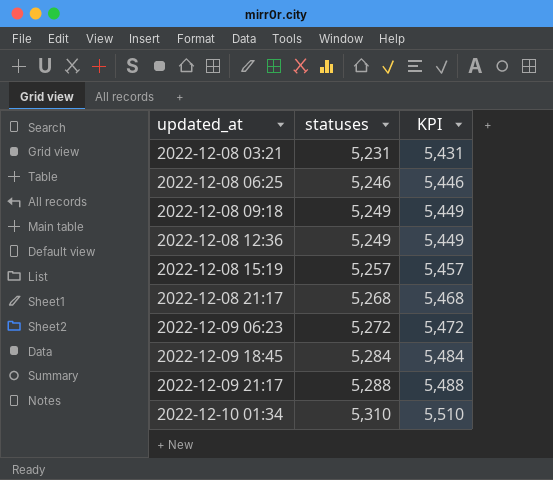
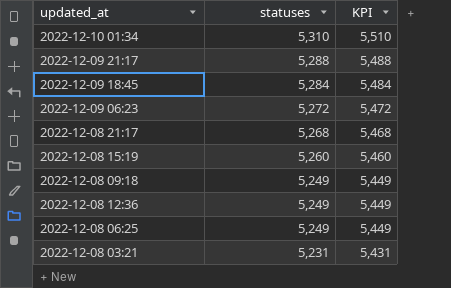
row order: updated_at ascending -> statuses descending
2022-12-08 15:19 | statuses: 5,257 -> 5,260
2022-12-08 15:19 | KPI: 5,457 -> 5,460
2022-12-08 06:25 | statuses: 5,246 -> 5,249
2022-12-08 06:25 | KPI: 5,446 -> 5,449

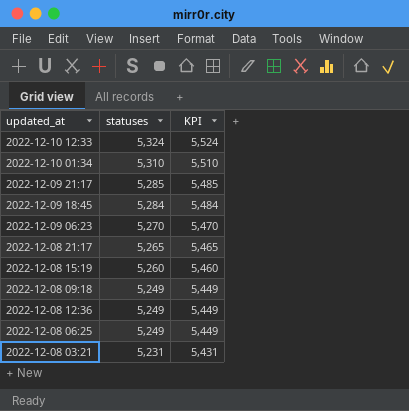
row 2022-12-10 12:33: none -> 5,324 | 5,524
2022-12-09 21:17 | statuses: 5,288 -> 5,285
2022-12-09 21:17 | KPI: 5,488 -> 5,485
2022-12-09 06:23 | statuses: 5,272 -> 5,270
2022-12-09 06:23 | KPI: 5,472 -> 5,470
2022-12-08 21:17 | statuses: 5,268 -> 5,265
2022-12-08 21:17 | KPI: 5,468 -> 5,465

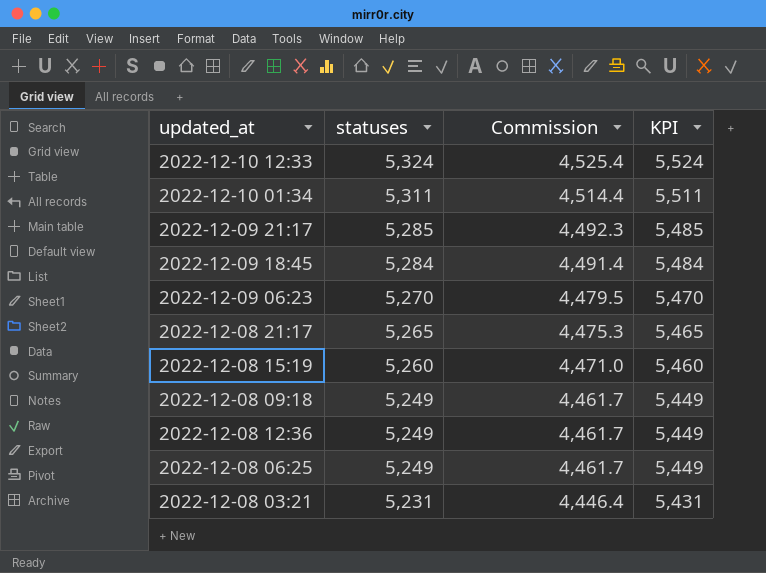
column Commission | formula: none -> [statuses] * 0.85
2022-12-10 01:34 | statuses: 5,310 -> 5,311
2022-12-10 01:34 | KPI: 5,510 -> 5,511

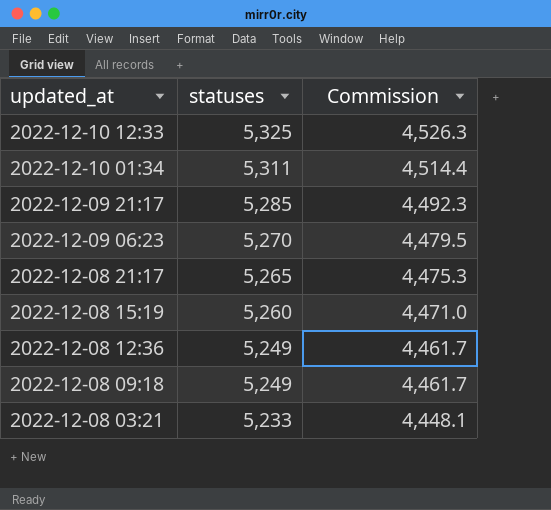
row order: statuses descending -> updated_at descending
column KPI | formula: [statuses] + 200 -> none
row 2022-12-09 18:45: 5,284 | 4,491.4 | 5,484 -> none
row 2022-12-08 06:25: 5,249 | 4,461.7 | 5,449 -> none
2022-12-10 12:33 | statuses: 5,324 -> 5,325
2022-12-10 12:33 | Commission: 4,525.4 -> 4,526.3
2022-12-08 03:21 | statuses: 5,231 -> 5,233
2022-12-08 03:21 | Commission: 4,446.4 -> 4,448.1

